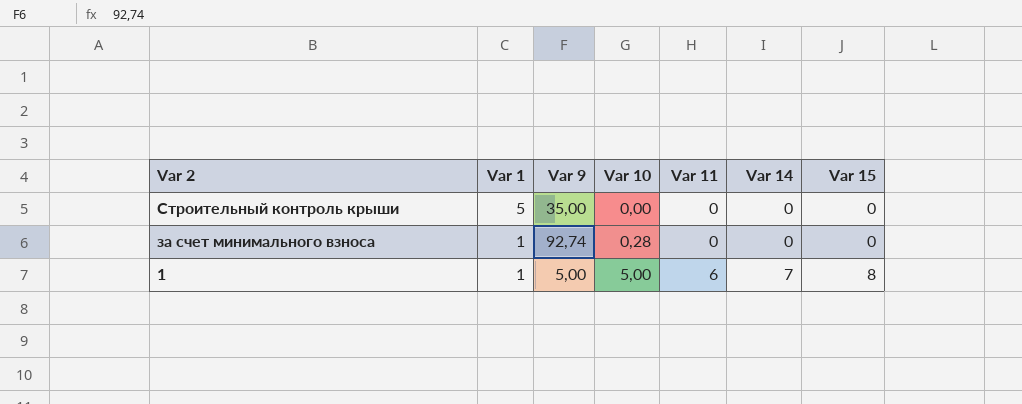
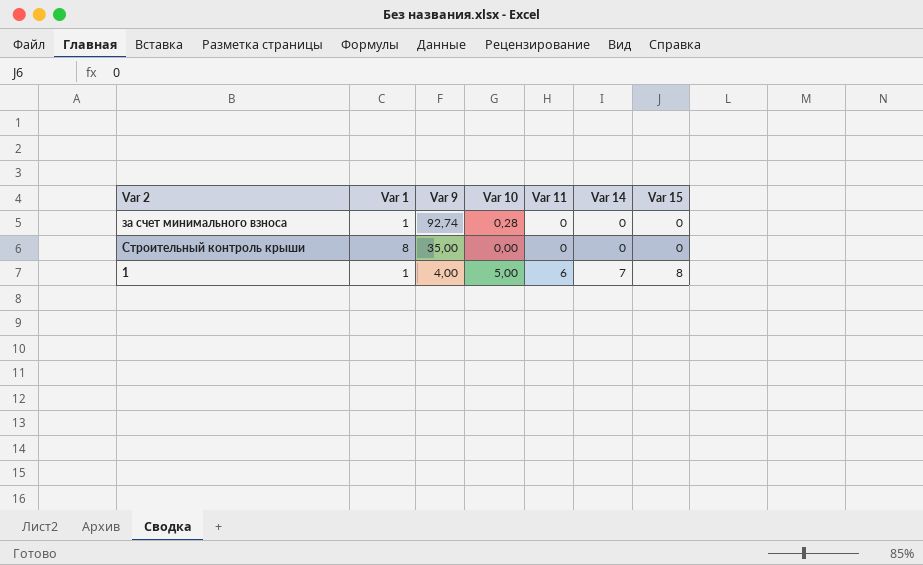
row order: Var 2 descending -> Var 9 descending
Строительный контроль крыши | Var 1: 5 -> 8
1 | Var 9: 5,00 -> 4,00

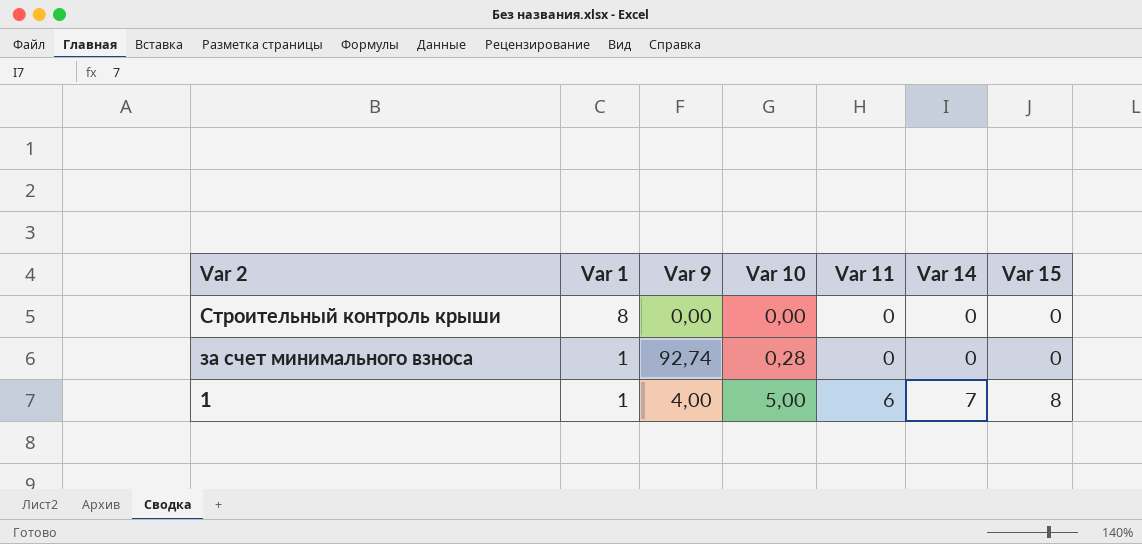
row order: Var 9 descending -> Var 2 descending
Строительный контроль крыши | Var 9: 35,00 -> 0,00

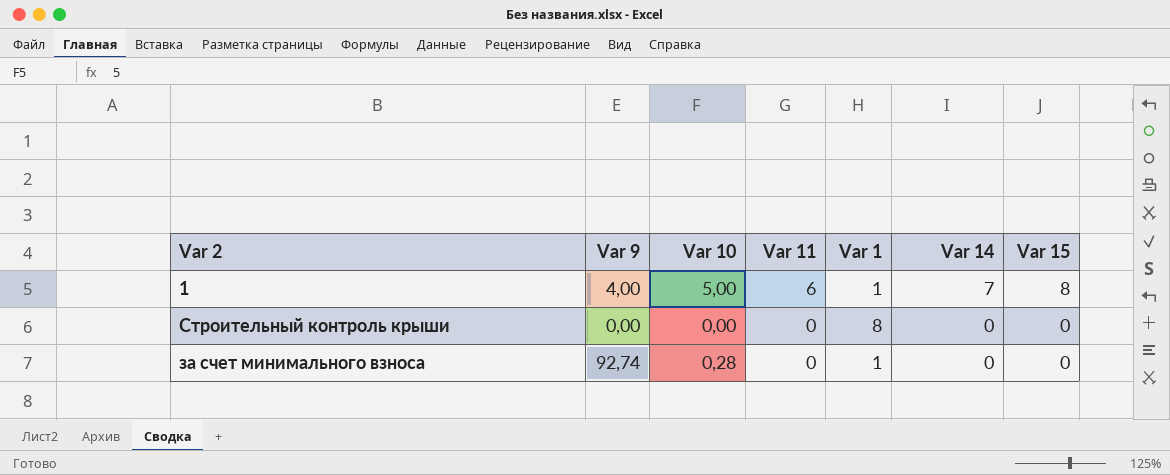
row order: Var 2 descending -> Var 11 descending
column Var 1 | position: 2 -> 5

